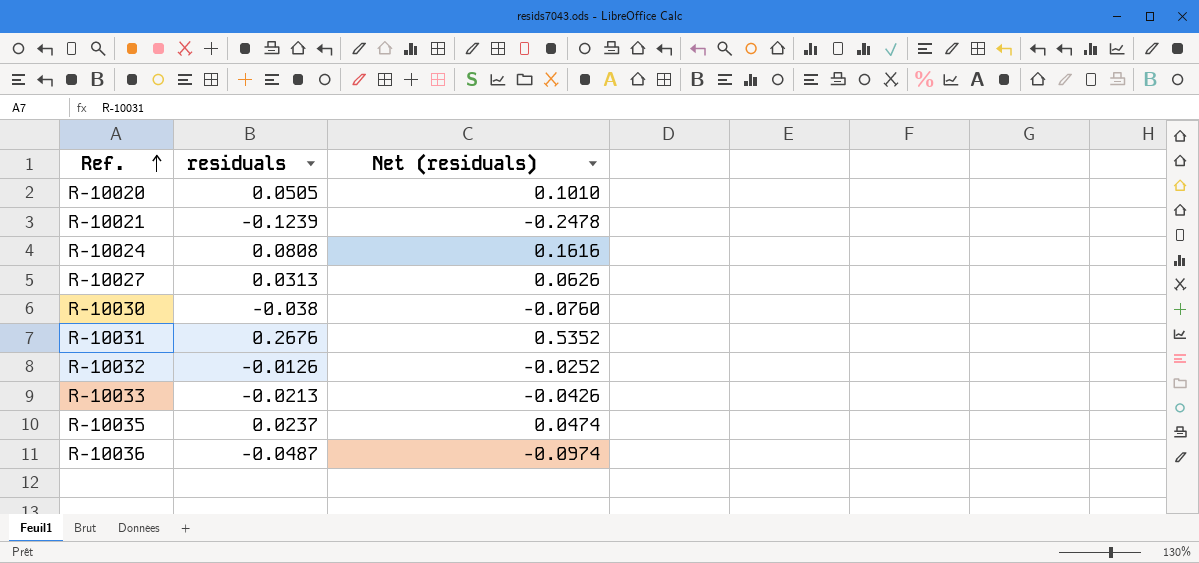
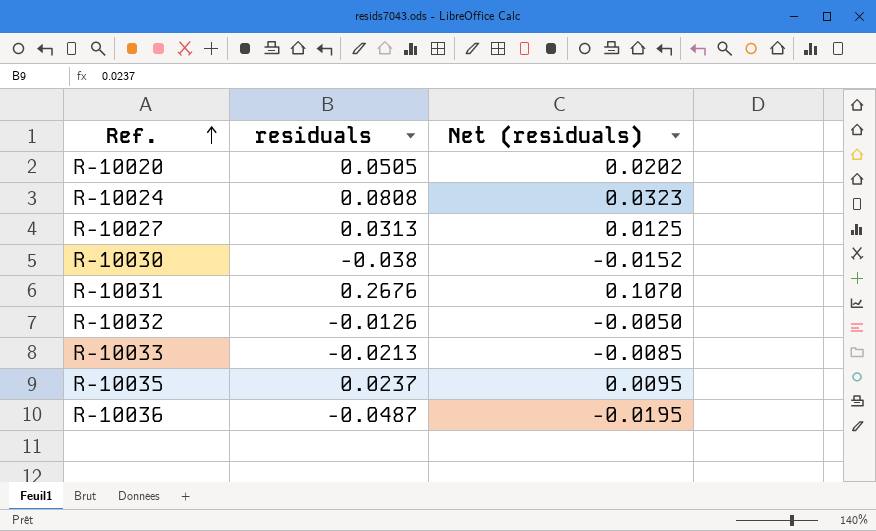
column Net (residuals) | formula: [residuals] * 2 -> [residuals] * 0.4
row R-10021: -0.1239 | -0.2478 -> none

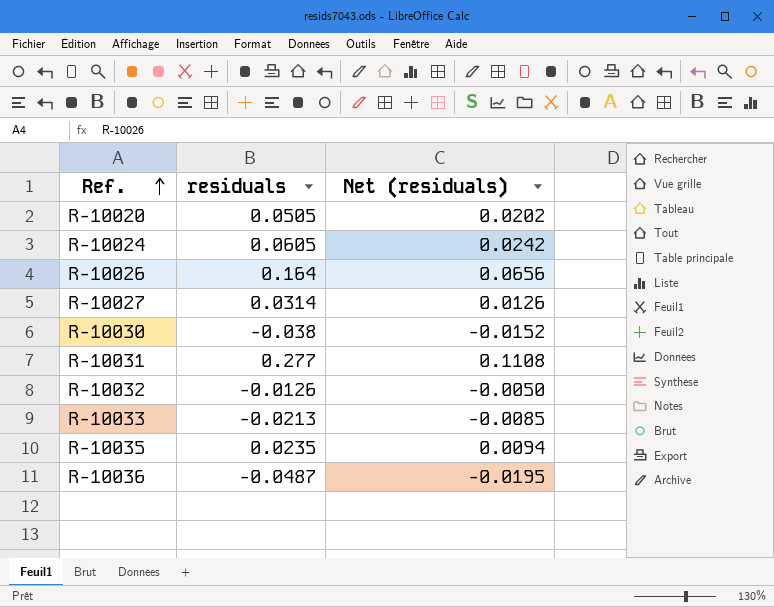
R-10024 | residuals: 0.0808 -> 0.0605
R-10024 | Net (residuals): 0.0323 -> 0.0242
row R-10026: none -> 0.164 | 0.0656
R-10027 | residuals: 0.0313 -> 0.0314
R-10027 | Net (residuals): 0.0125 -> 0.0126
R-10031 | residuals: 0.2676 -> 0.277
R-10031 | Net (residuals): 0.1070 -> 0.1108
R-10035 | residuals: 0.0237 -> 0.0235
R-10035 | Net (residuals): 0.0095 -> 0.0094

